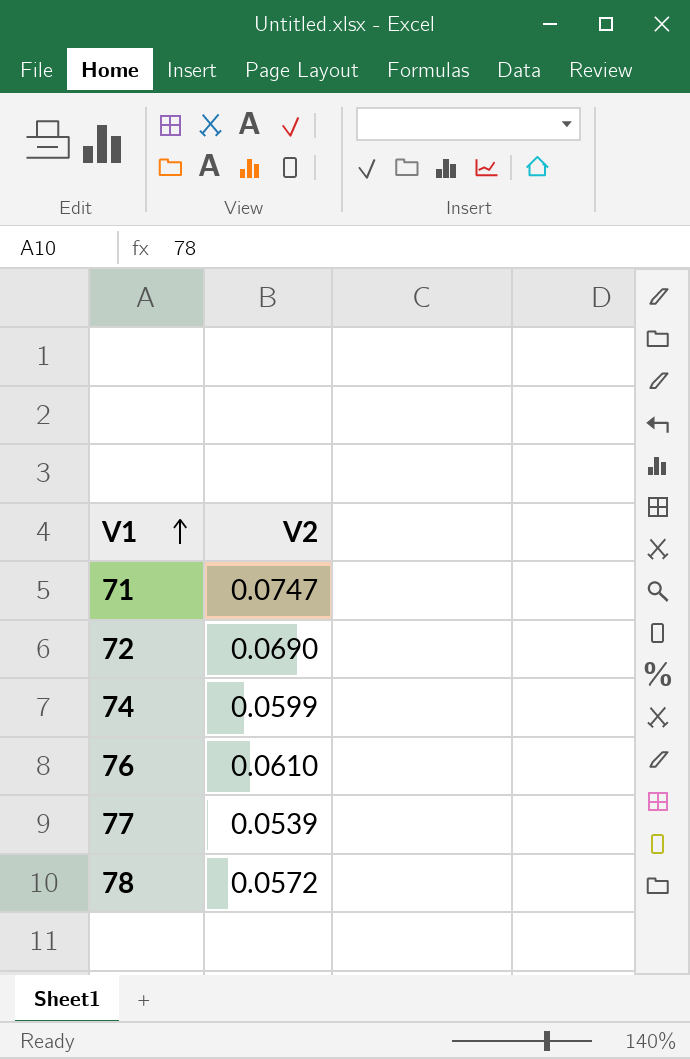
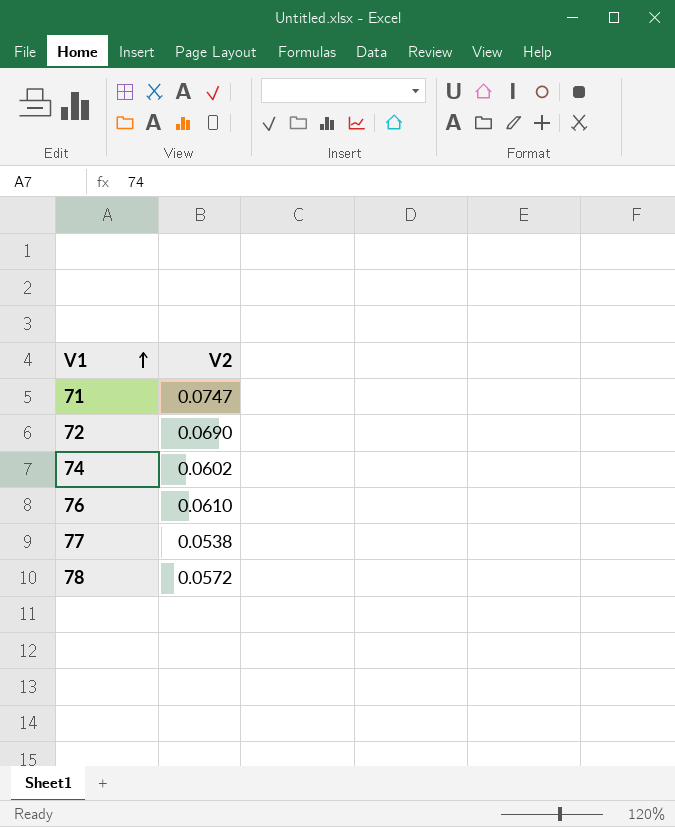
74 | V2: 0.0599 -> 0.0602
77 | V2: 0.0539 -> 0.0538

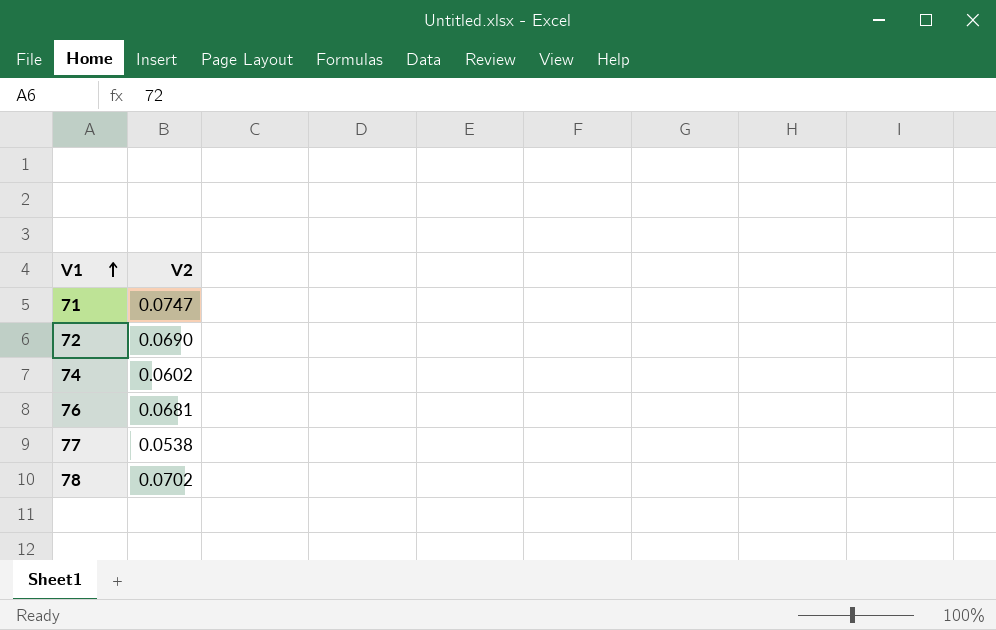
76 | V2: 0.0610 -> 0.0681
78 | V2: 0.0572 -> 0.0702

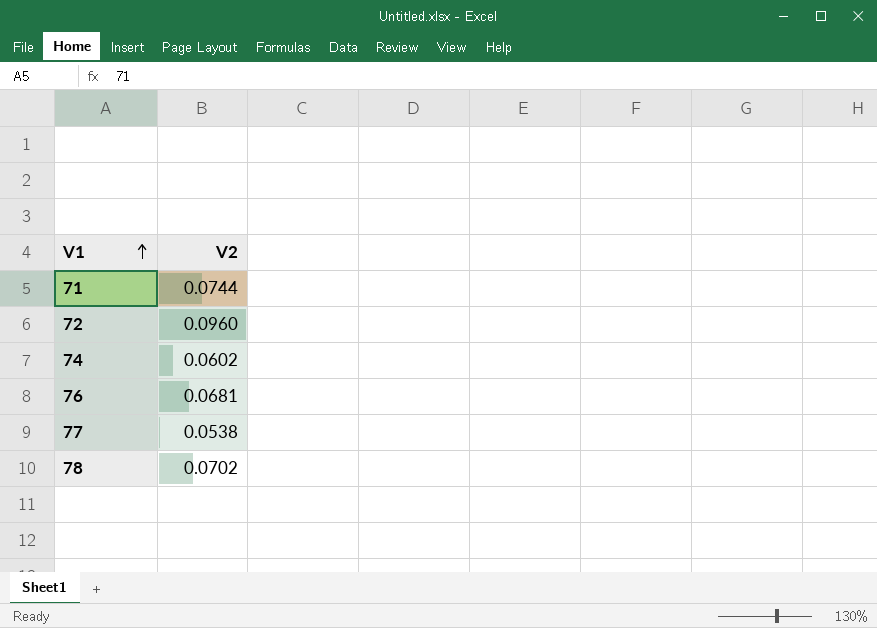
71 | V2: 0.0747 -> 0.0744
72 | V2: 0.0690 -> 0.0960

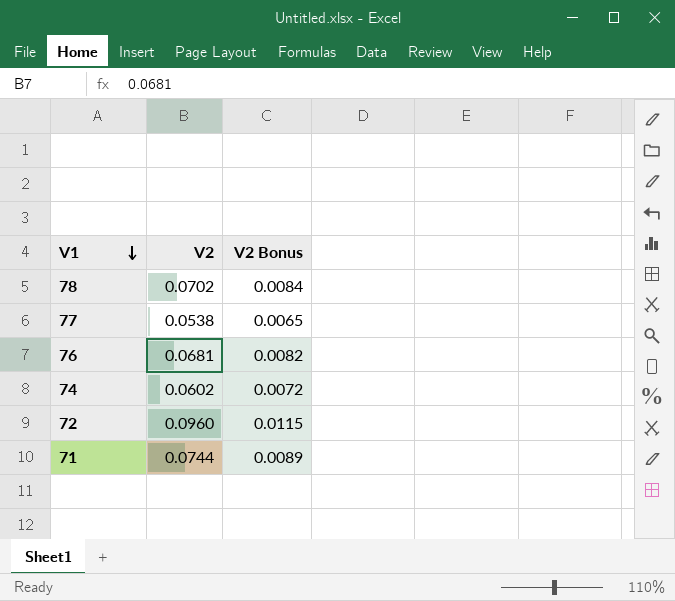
row order: V1 ascending -> V1 descending
column V2 Bonus | formula: none -> [V2] * 0.12

